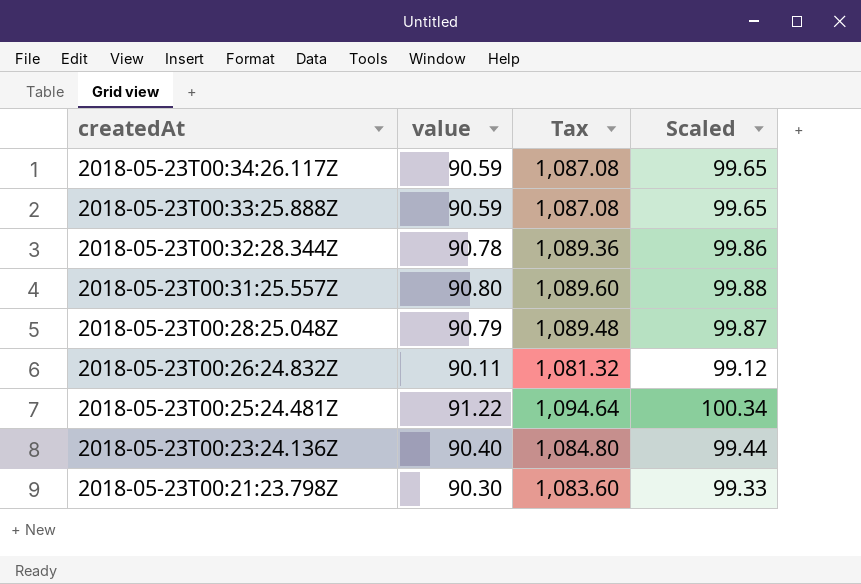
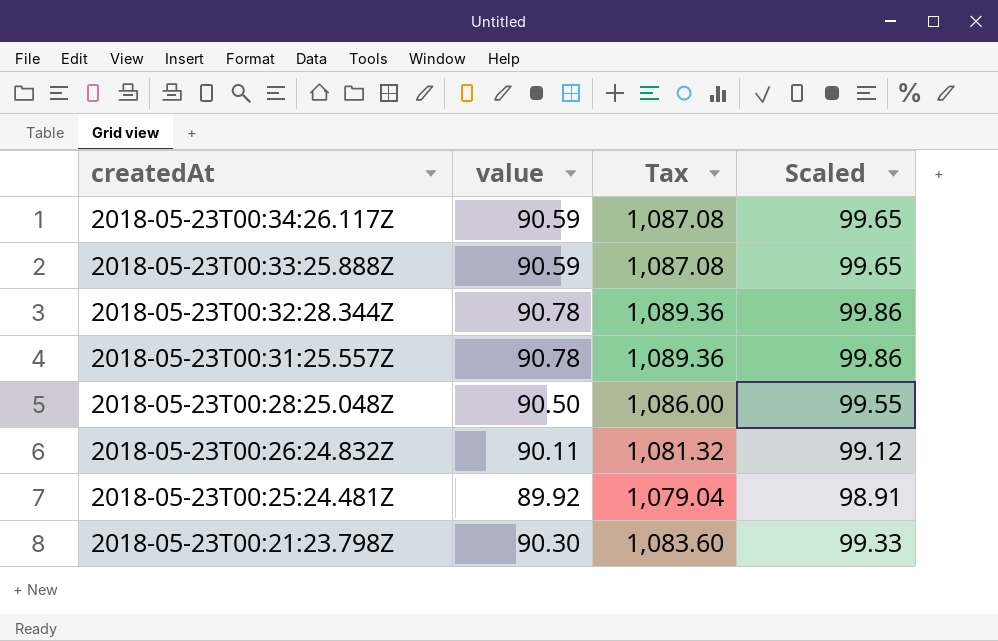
row 2018-05-23T00:23:24.136Z: 90.40 | 1,084.80 | 99.44 -> none
2018-05-23T00:31:25.557Z | value: 90.80 -> 90.78
2018-05-23T00:31:25.557Z | Tax: 1,089.60 -> 1,089.36
2018-05-23T00:31:25.557Z | Scaled: 99.88 -> 99.86
2018-05-23T00:28:25.048Z | value: 90.79 -> 90.50
2018-05-23T00:28:25.048Z | Tax: 1,089.48 -> 1,086.00
2018-05-23T00:28:25.048Z | Scaled: 99.87 -> 99.55
2018-05-23T00:25:24.481Z | value: 91.22 -> 89.92
2018-05-23T00:25:24.481Z | Tax: 1,094.64 -> 1,079.04
2018-05-23T00:25:24.481Z | Scaled: 100.34 -> 98.91

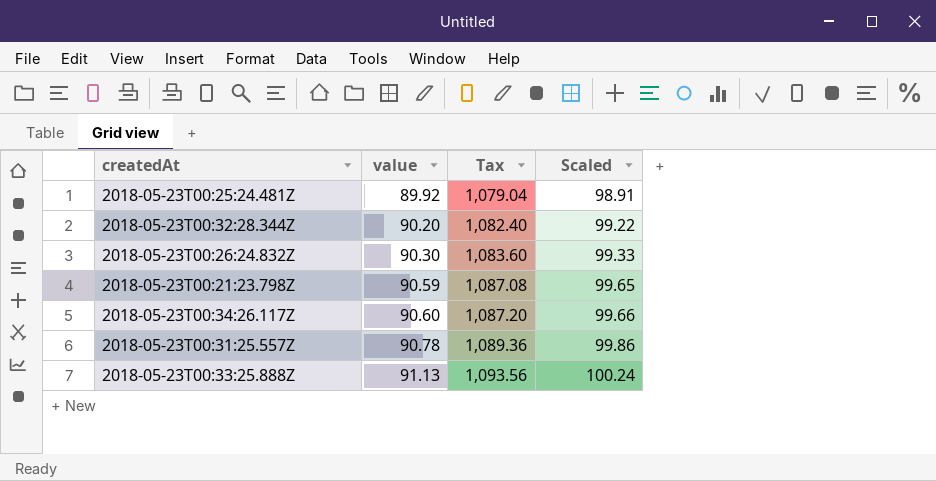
row order: createdAt descending -> value ascending
row 2018-05-23T00:28:25.048Z: 90.50 | 1,086.00 | 99.55 -> none
2018-05-23T00:32:28.344Z | value: 90.78 -> 90.20
2018-05-23T00:32:28.344Z | Tax: 1,089.36 -> 1,082.40
2018-05-23T00:32:28.344Z | Scaled: 99.86 -> 99.22
2018-05-23T00:26:24.832Z | value: 90.11 -> 90.30
2018-05-23T00:26:24.832Z | Tax: 1,081.32 -> 1,083.60
2018-05-23T00:26:24.832Z | Scaled: 99.12 -> 99.33
2018-05-23T00:21:23.798Z | value: 90.30 -> 90.59
2018-05-23T00:21:23.798Z | Tax: 1,083.60 -> 1,087.08
2018-05-23T00:21:23.798Z | Scaled: 99.33 -> 99.65
2018-05-23T00:34:26.117Z | value: 90.59 -> 90.60
2018-05-23T00:34:26.117Z | Tax: 1,087.08 -> 1,087.20
2018-05-23T00:34:26.117Z | Scaled: 99.65 -> 99.66
2018-05-23T00:33:25.888Z | value: 90.59 -> 91.13
2018-05-23T00:33:25.888Z | Tax: 1,087.08 -> 1,093.56
2018-05-23T00:33:25.888Z | Scaled: 99.65 -> 100.24

